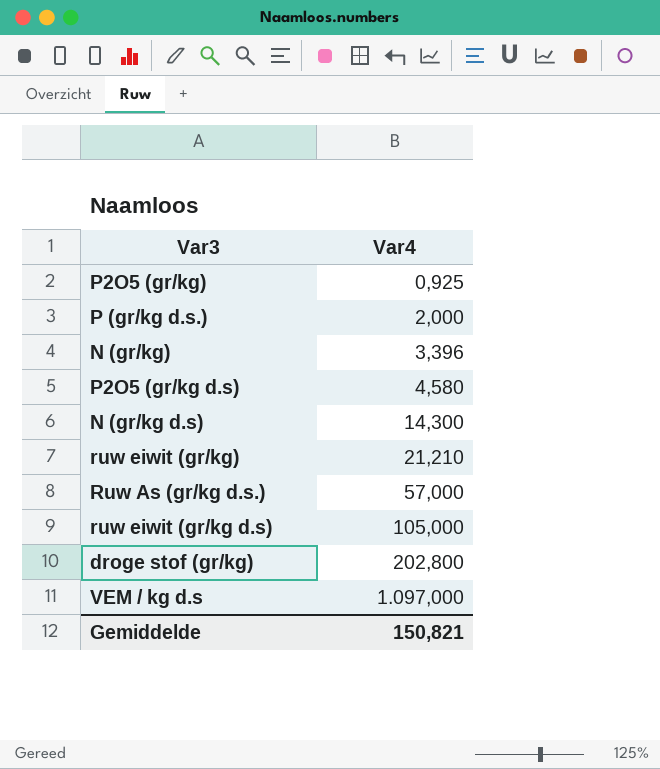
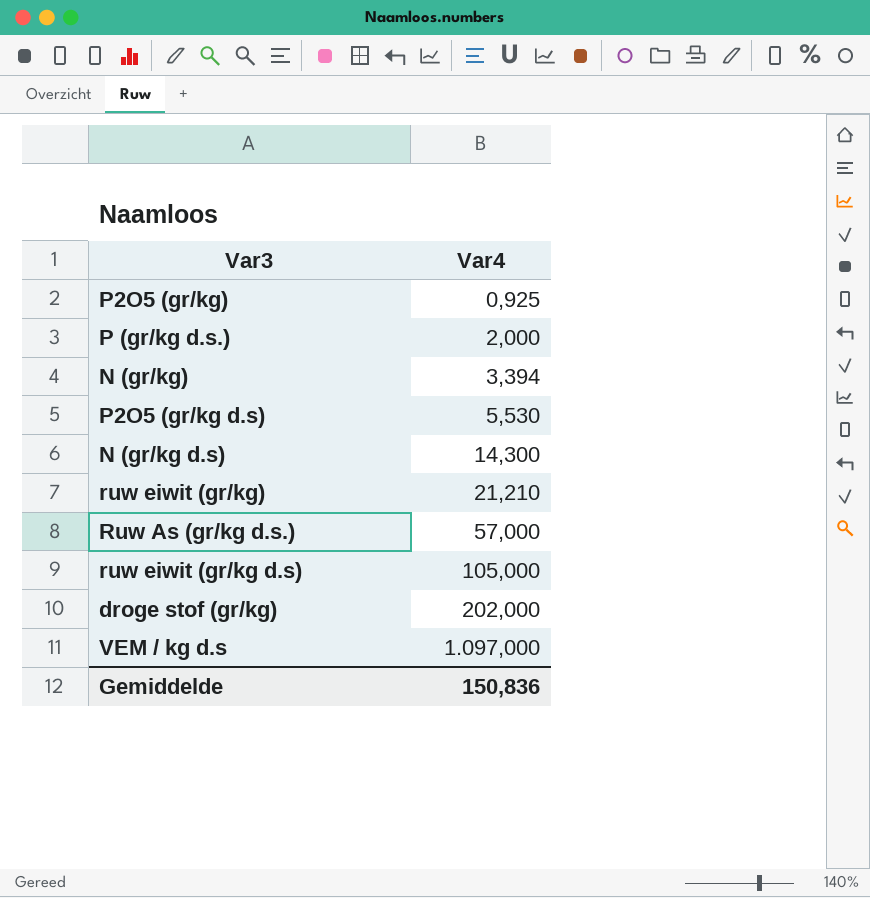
N (gr/kg) | Var4: 3,396 -> 3,394
P2O5 (gr/kg d.s) | Var4: 4,580 -> 5,530
droge stof (gr/kg) | Var4: 202,800 -> 202,000
Gemiddelde | Var4: 150,821 -> 150,836

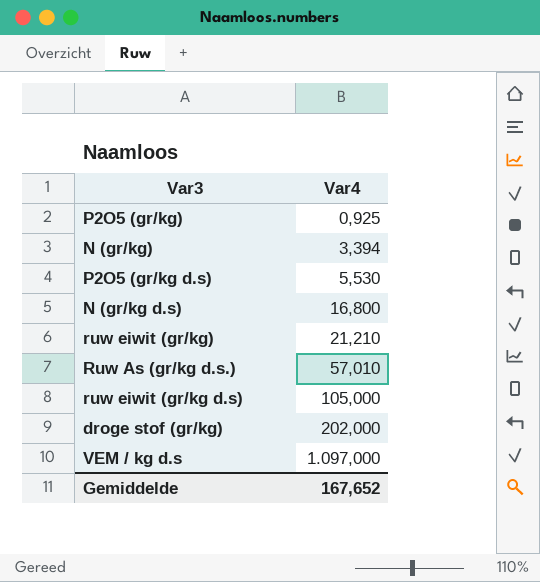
row P (gr/kg d.s.): 2,000 -> none
N (gr/kg d.s) | Var4: 14,300 -> 16,800
Ruw As (gr/kg d.s.) | Var4: 57,000 -> 57,010
Gemiddelde | Var4: 150,836 -> 167,652

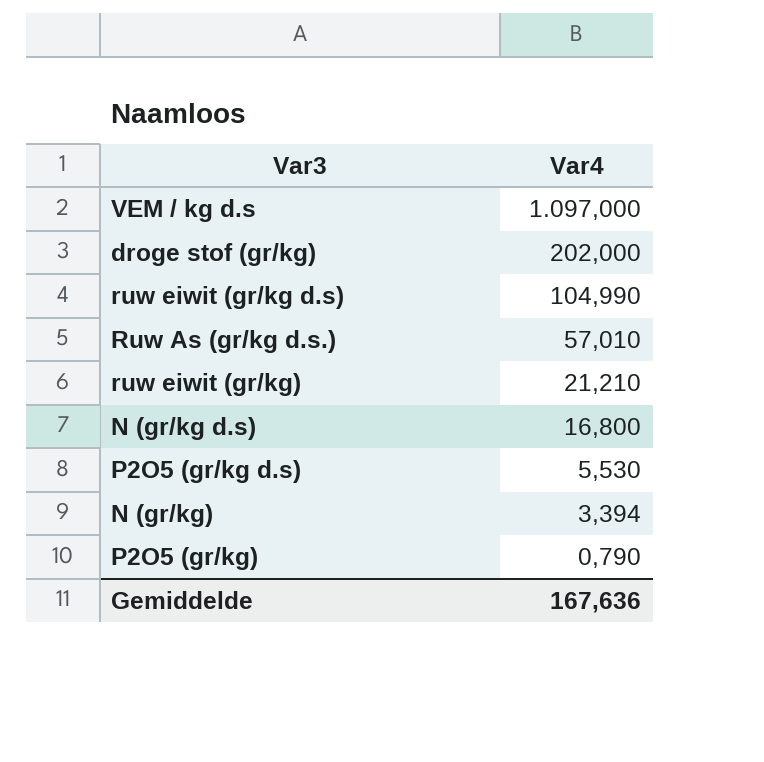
row order: Var4 ascending -> Var4 descending
ruw eiwit (gr/kg d.s) | Var4: 105,000 -> 104,990
P2O5 (gr/kg) | Var4: 0,925 -> 0,790
Gemiddelde | Var4: 167,652 -> 167,636

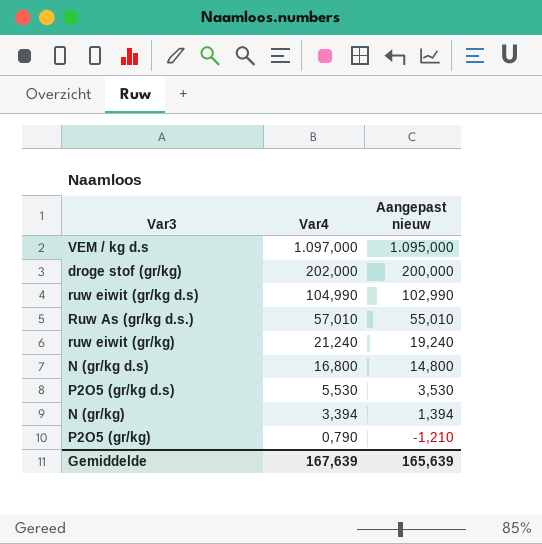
column Aangepast nieuw | formula: none -> [Var4] - 2
ruw eiwit (gr/kg) | Var4: 21,210 -> 21,240
Gemiddelde | Var4: 167,636 -> 167,639

